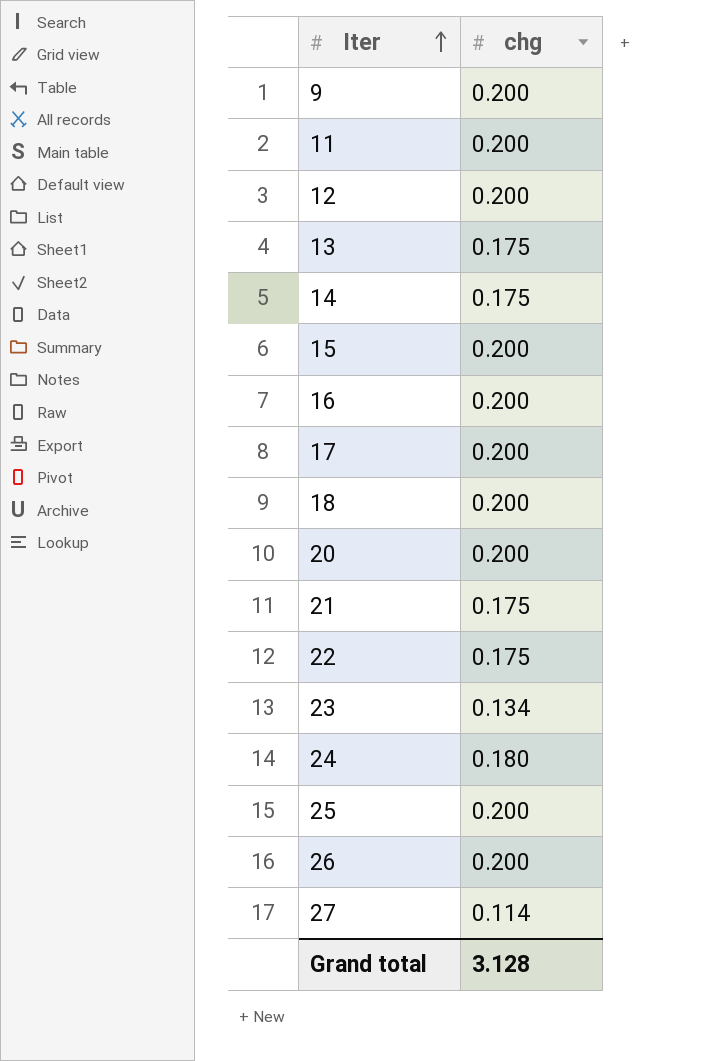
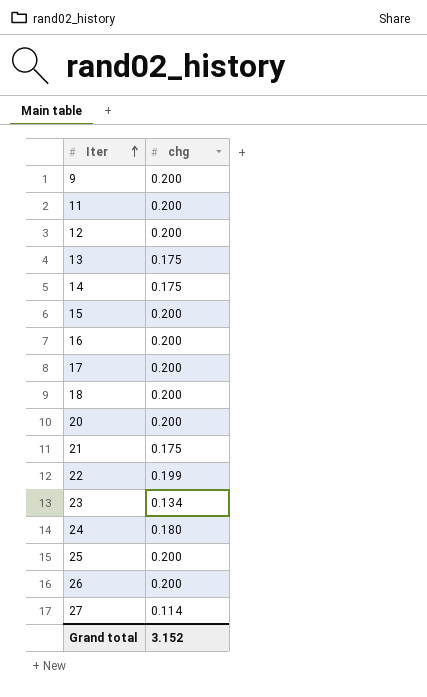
22 | chg: 0.175 -> 0.199
Grand total | chg: 3.128 -> 3.152

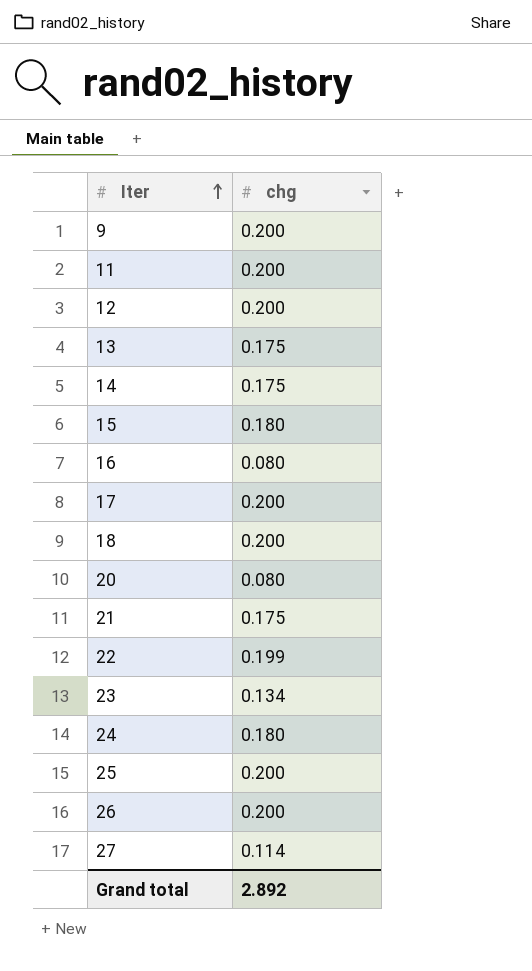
15 | chg: 0.200 -> 0.180
16 | chg: 0.200 -> 0.080
20 | chg: 0.200 -> 0.080
Grand total | chg: 3.152 -> 2.892

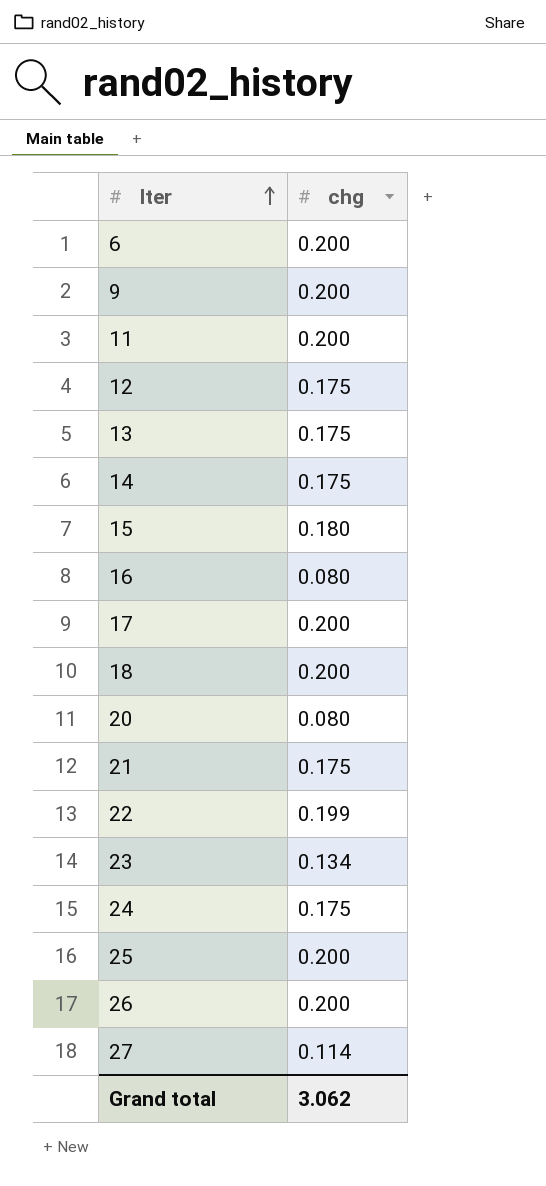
row 6: none -> 0.200
12 | chg: 0.200 -> 0.175
24 | chg: 0.180 -> 0.175
Grand total | chg: 2.892 -> 3.062

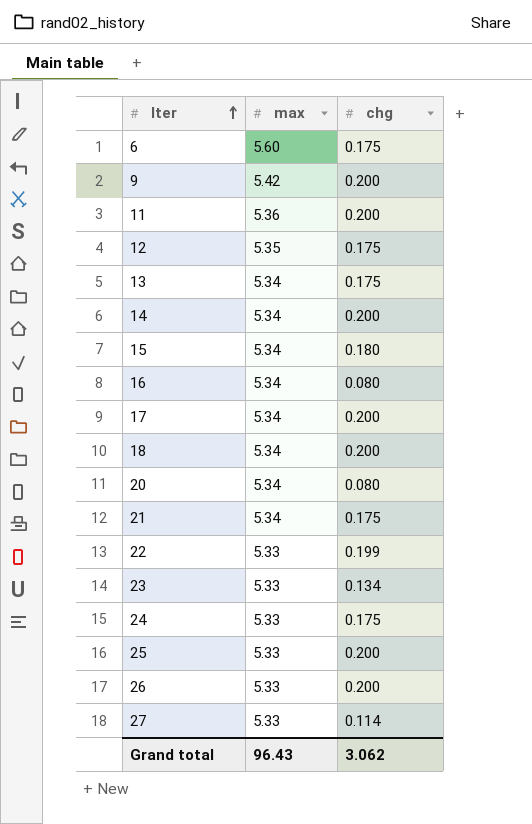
column max | position: none -> 2
6 | chg: 0.200 -> 0.175
14 | chg: 0.175 -> 0.200

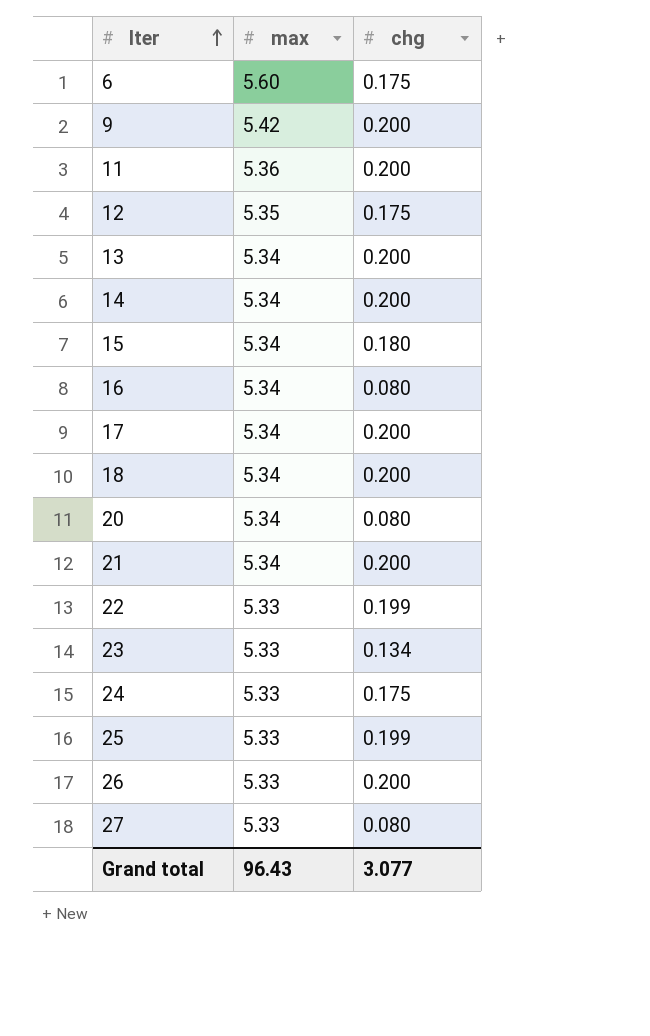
13 | chg: 0.175 -> 0.200
21 | chg: 0.175 -> 0.200
25 | chg: 0.200 -> 0.199
27 | chg: 0.114 -> 0.080
Grand total | chg: 3.062 -> 3.077

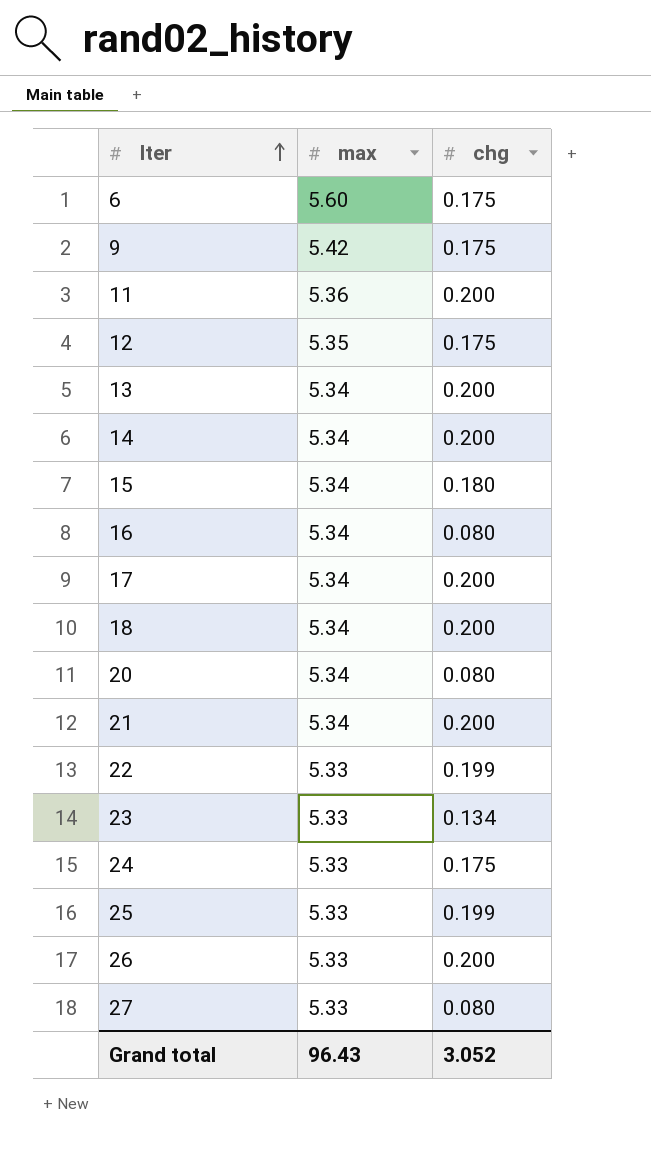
9 | chg: 0.200 -> 0.175
Grand total | chg: 3.077 -> 3.052

